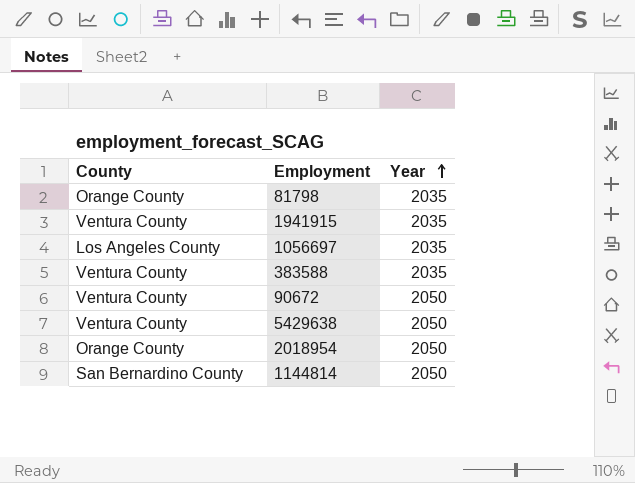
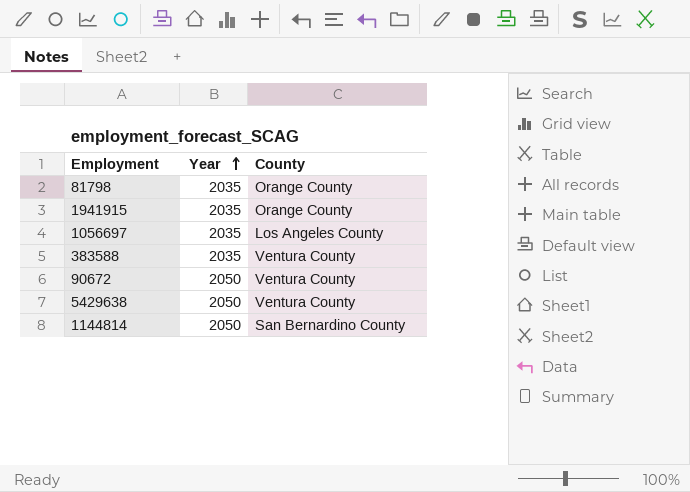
column County | position: 1 -> 3
row 2018954: Orange County | 2050 -> none
1941915 | County: Ventura County -> Orange County

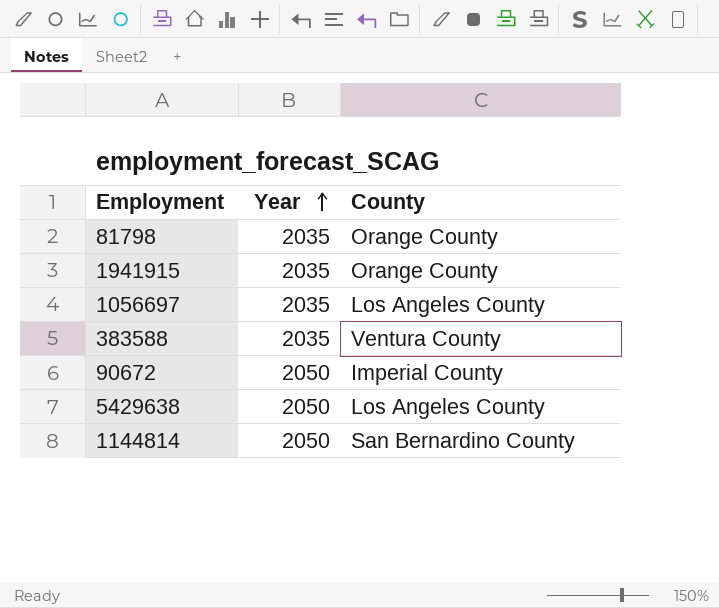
90672 | County: Ventura County -> Imperial County
5429638 | County: Ventura County -> Los Angeles County

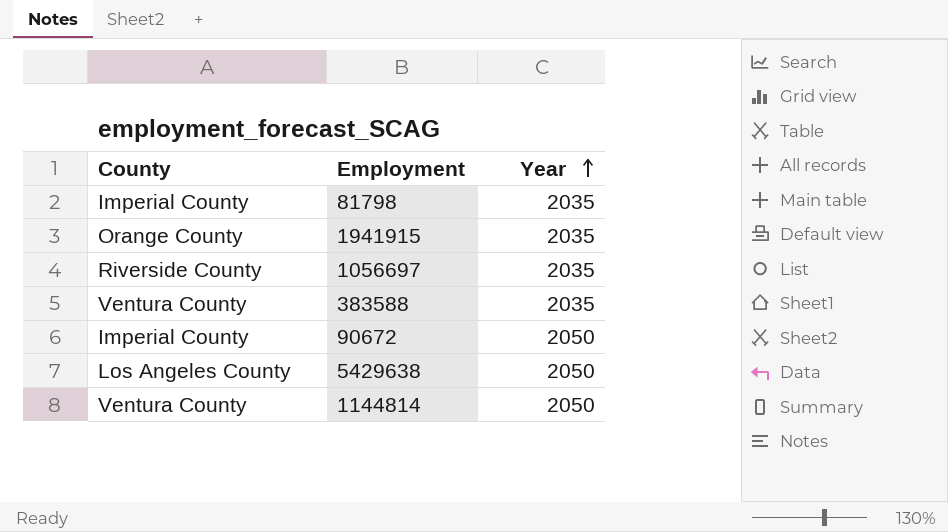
column County | position: 3 -> 1
81798 | County: Orange County -> Imperial County
1056697 | County: Los Angeles County -> Riverside County
1144814 | County: San Bernardino County -> Ventura County

